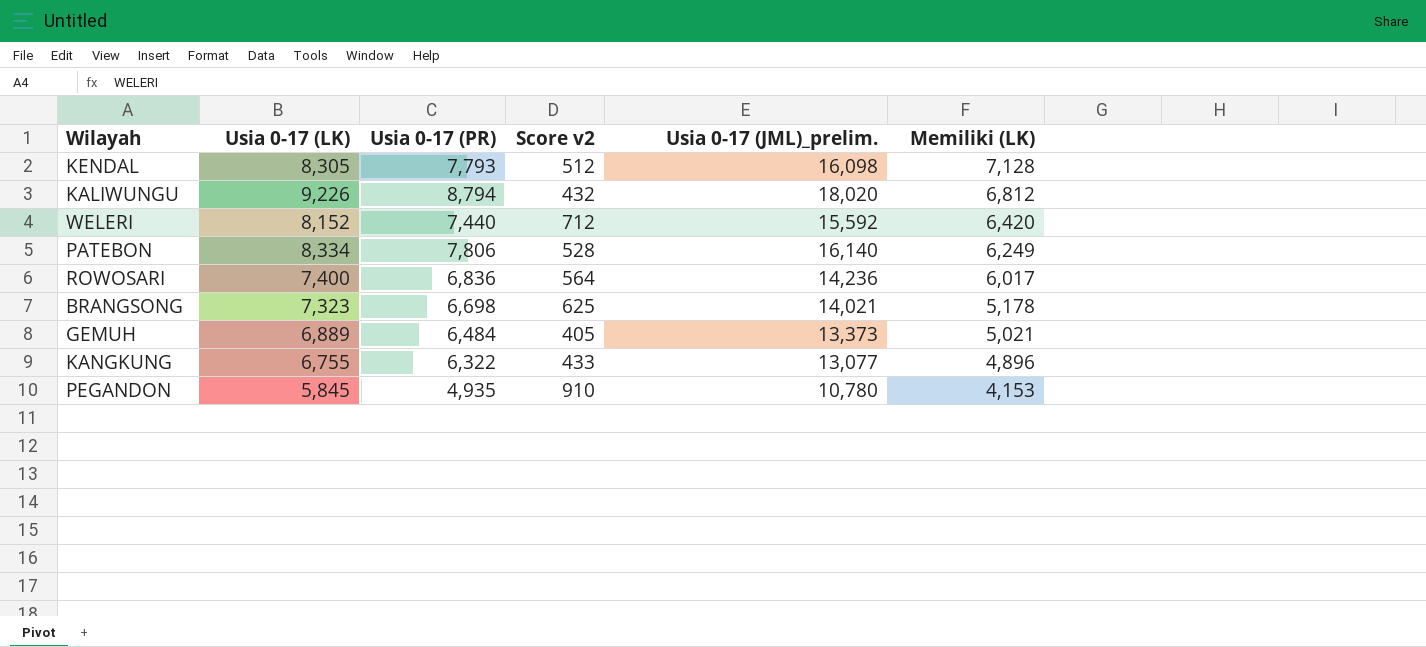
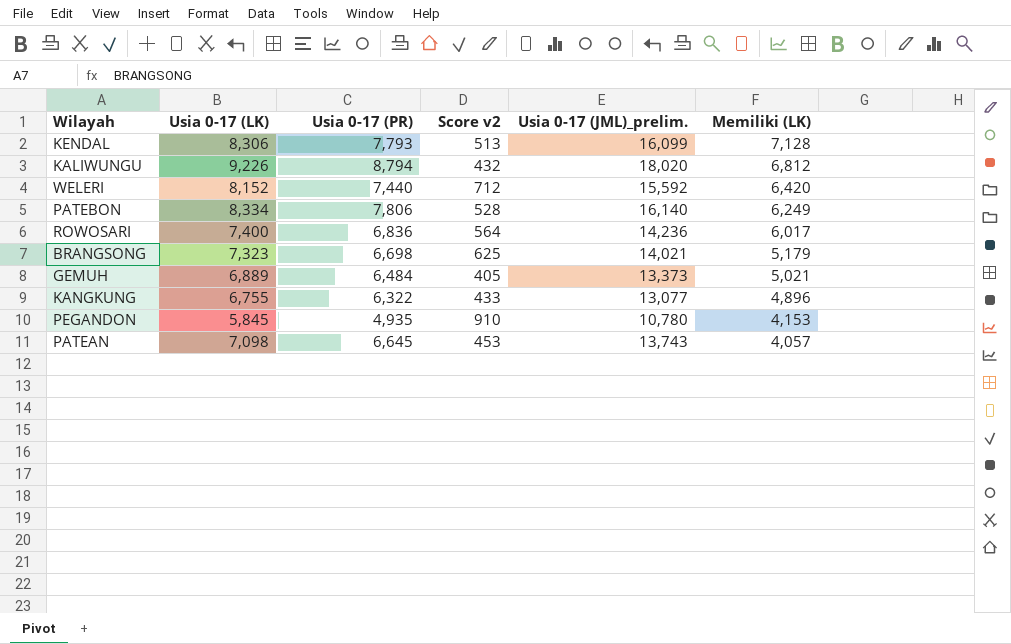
KENDAL | Usia 0-17 (LK): 8,305 -> 8,306
KENDAL | Score v2: 512 -> 513
KENDAL | Usia 0-17 (JML)_prelim.: 16,098 -> 16,099
BRANGSONG | Memiliki (LK): 5,178 -> 5,179
row PATEAN: none -> 7,098 | 6,645 | 453 | 13,743 | 4,057

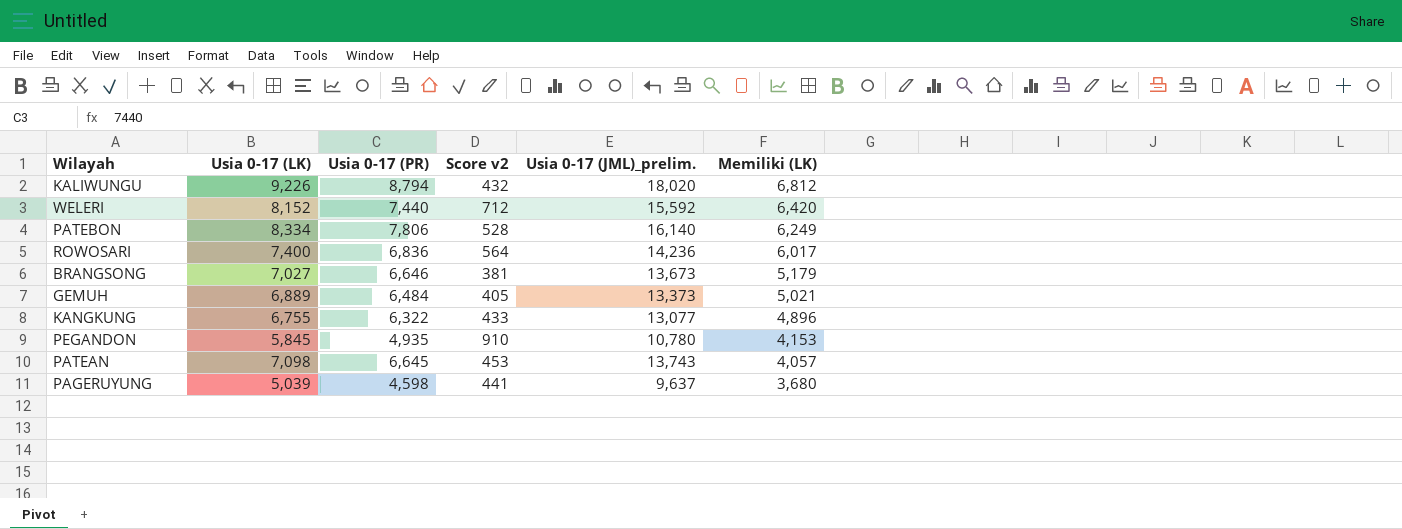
row KENDAL: 8,306 | 7,793 | 513 | 16,099 | 7,128 -> none
BRANGSONG | Usia 0-17 (LK): 7,323 -> 7,027
BRANGSONG | Usia 0-17 (PR): 6,698 -> 6,646
BRANGSONG | Score v2: 625 -> 381
BRANGSONG | Usia 0-17 (JML)_prelim.: 14,021 -> 13,673
row PAGERUYUNG: none -> 5,039 | 4,598 | 441 | 9,637 | 3,680

